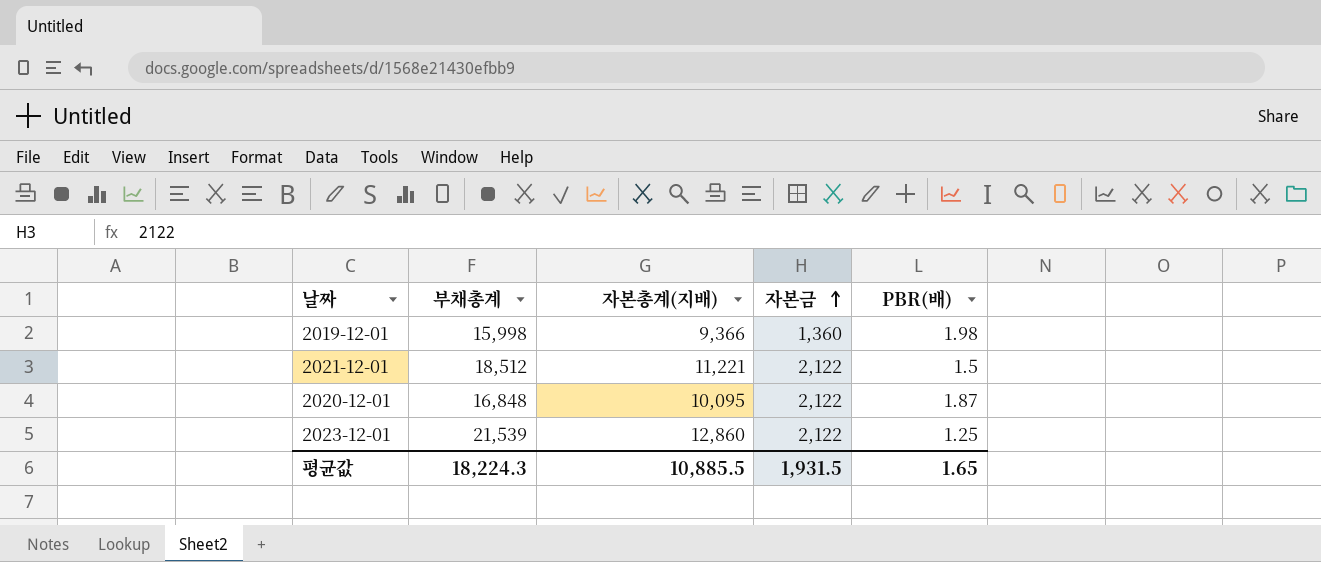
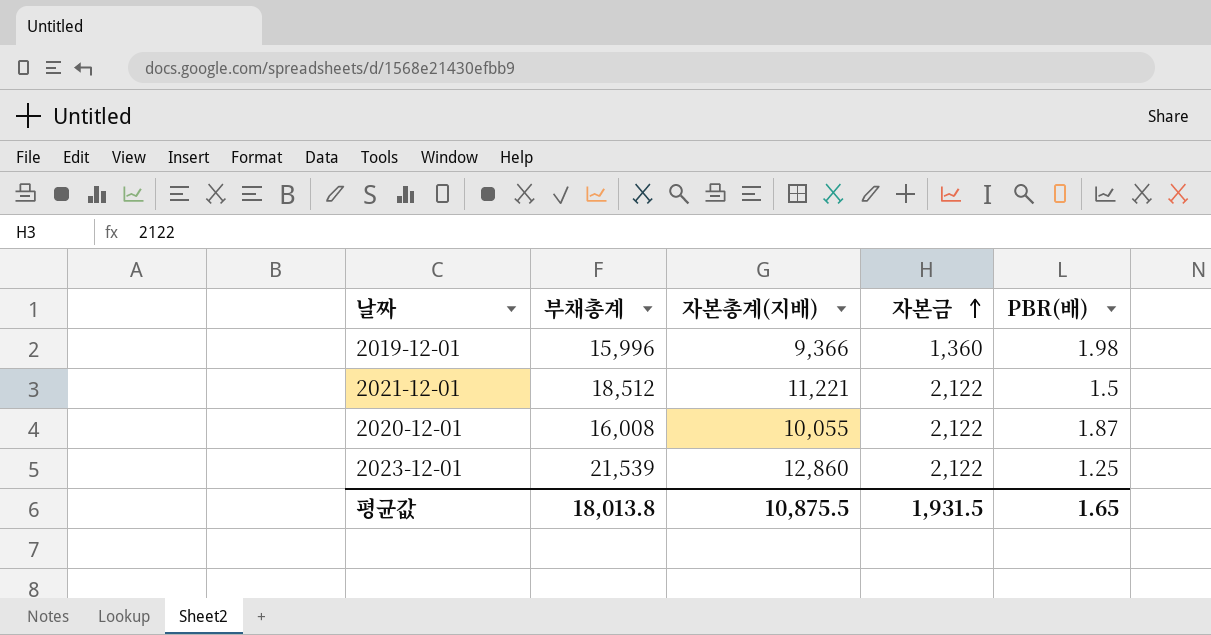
2019-12-01 | 부채총계: 15,998 -> 15,996
2020-12-01 | 부채총계: 16,848 -> 16,008
2020-12-01 | 자본총계(지배): 10,095 -> 10,055
평균값 | 부채총계: 18,224.3 -> 18,013.8
평균값 | 자본총계(지배): 10,885.5 -> 10,875.5

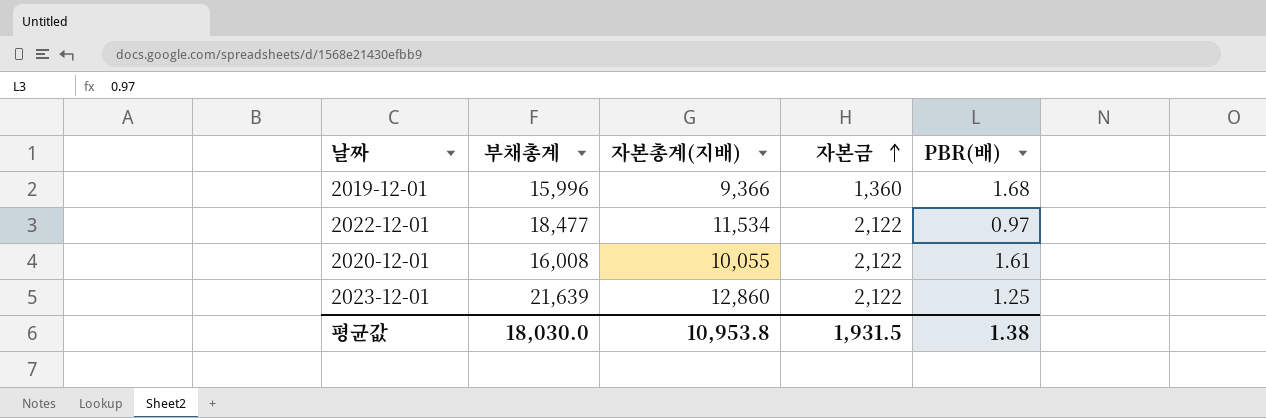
row 2021-12-01: 18,512 | 11,221 | 2,122 | 1.5 -> none
2019-12-01 | PBR(배): 1.98 -> 1.68
row 2022-12-01: none -> 18,477 | 11,534 | 2,122 | 0.97
2020-12-01 | PBR(배): 1.87 -> 1.61
2023-12-01 | 부채총계: 21,539 -> 21,639
평균값 | 부채총계: 18,013.8 -> 18,030.0
평균값 | 자본총계(지배): 10,875.5 -> 10,953.8
평균값 | PBR(배): 1.65 -> 1.38

